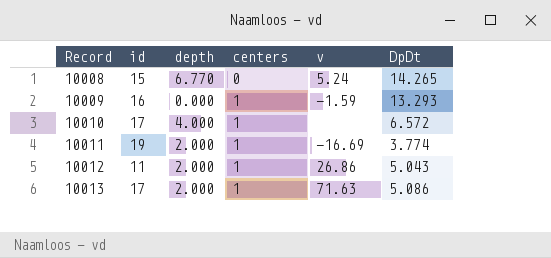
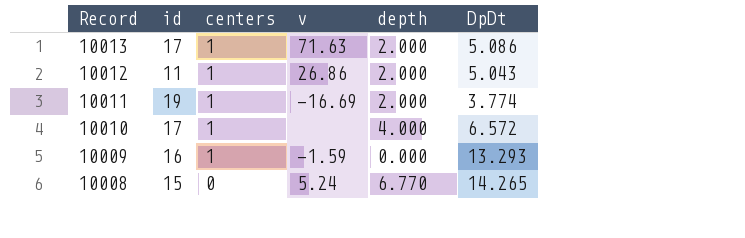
row order: Record ascending -> Record descending
column depth | position: 3 -> 5

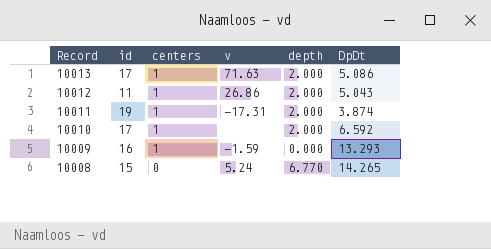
10011 | v: -16.69 -> -17.31
10011 | DpDt: 3.774 -> 3.874
10010 | depth: 4.000 -> 2.000
10010 | DpDt: 6.572 -> 6.592

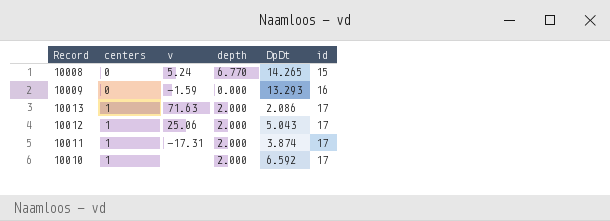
row order: Record descending -> centers ascending
column id | position: 2 -> 6
10009 | centers: 1 -> 0
10013 | DpDt: 5.086 -> 2.086
10012 | v: 26.86 -> 25.06
10012 | id: 11 -> 17
10011 | id: 19 -> 17

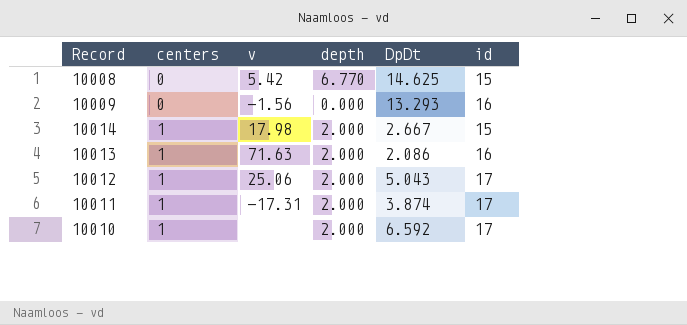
10008 | v: 5.24 -> 5.42
10008 | DpDt: 14.265 -> 14.625
10009 | v: -1.59 -> -1.56
row 10014: none -> 1 | 17.98 | 2.000 | 2.667 | 15
10013 | id: 17 -> 16

